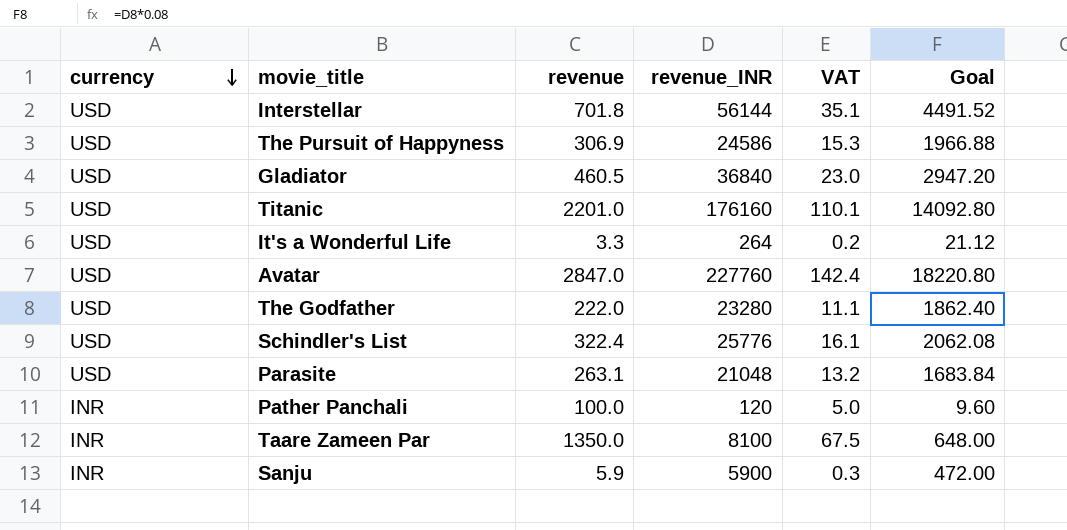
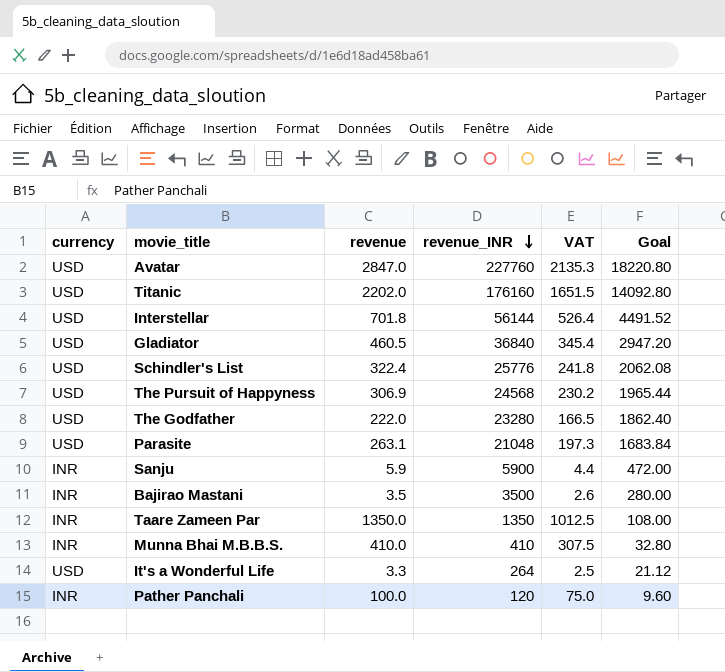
row order: currency descending -> revenue_INR descending
column VAT | formula: [revenue] * 0.05 -> [revenue] * 0.75
Titanic | revenue: 2201.0 -> 2202.0
The Pursuit of Happyness | revenue_INR: 24586 -> 24568
The Pursuit of Happyness | Goal: 1966.88 -> 1965.44
row Bajirao Mastani: none -> INR | 3.5 | 3500 | 2.6 | 280.00
Taare Zameen Par | revenue_INR: 8100 -> 1350
Taare Zameen Par | Goal: 648.00 -> 108.00
row Munna Bhai M.B.B.S.: none -> INR | 410.0 | 410 | 307.5 | 32.80

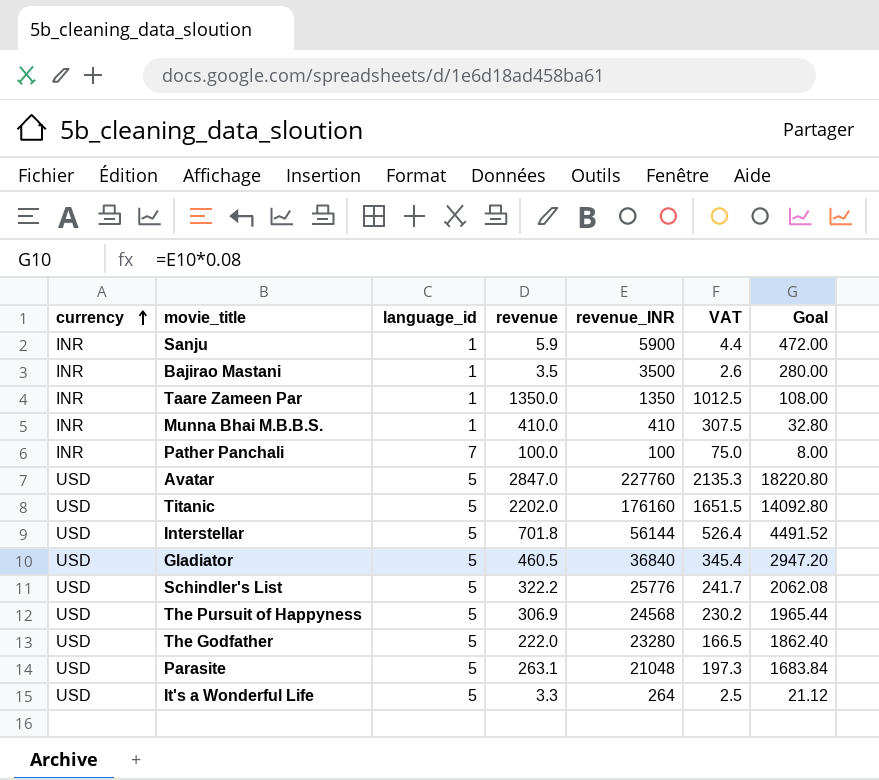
row order: revenue_INR descending -> currency ascending
column language_id | position: none -> 3
Pather Panchali | revenue_INR: 120 -> 100
Pather Panchali | Goal: 9.60 -> 8.00
Schindler's List | revenue: 322.4 -> 322.2
Schindler's List | VAT: 241.8 -> 241.7

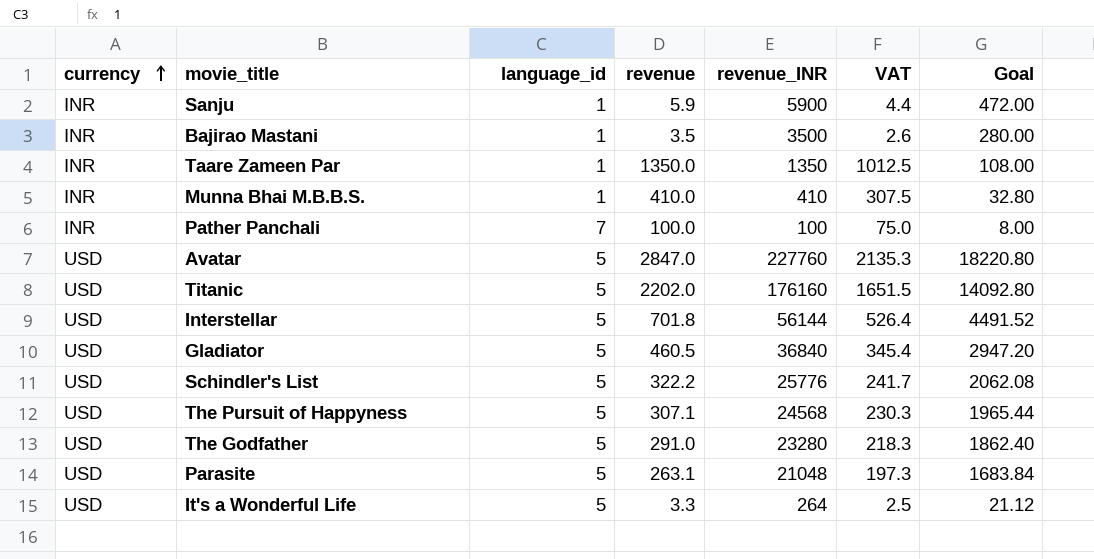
The Pursuit of Happyness | revenue: 306.9 -> 307.1
The Pursuit of Happyness | VAT: 230.2 -> 230.3
The Godfather | revenue: 222.0 -> 291.0
The Godfather | VAT: 166.5 -> 218.3

